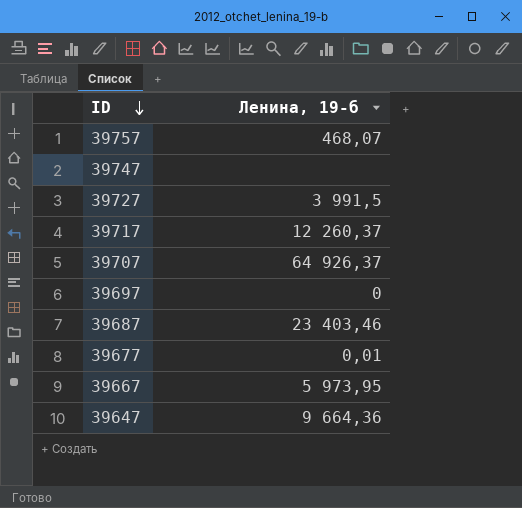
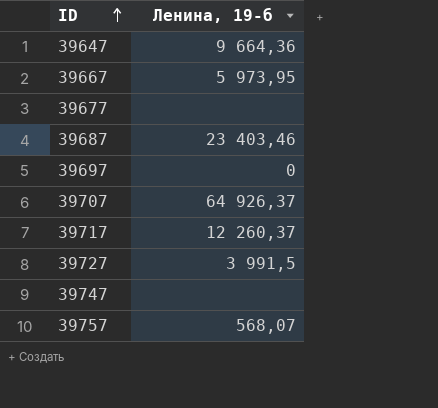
row order: ID descending -> ID ascending
39677 | Ленина, 19-б: 0,01 -> none
39757 | Ленина, 19-б: 468,07 -> 568,07

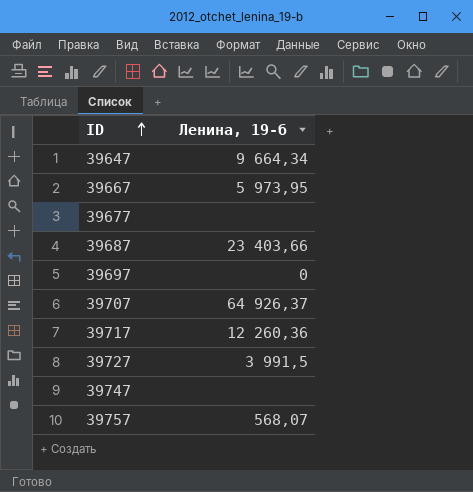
39647 | Ленина, 19-б: 9 664,36 -> 9 664,34
39687 | Ленина, 19-б: 23 403,46 -> 23 403,66
39717 | Ленина, 19-б: 12 260,37 -> 12 260,36

